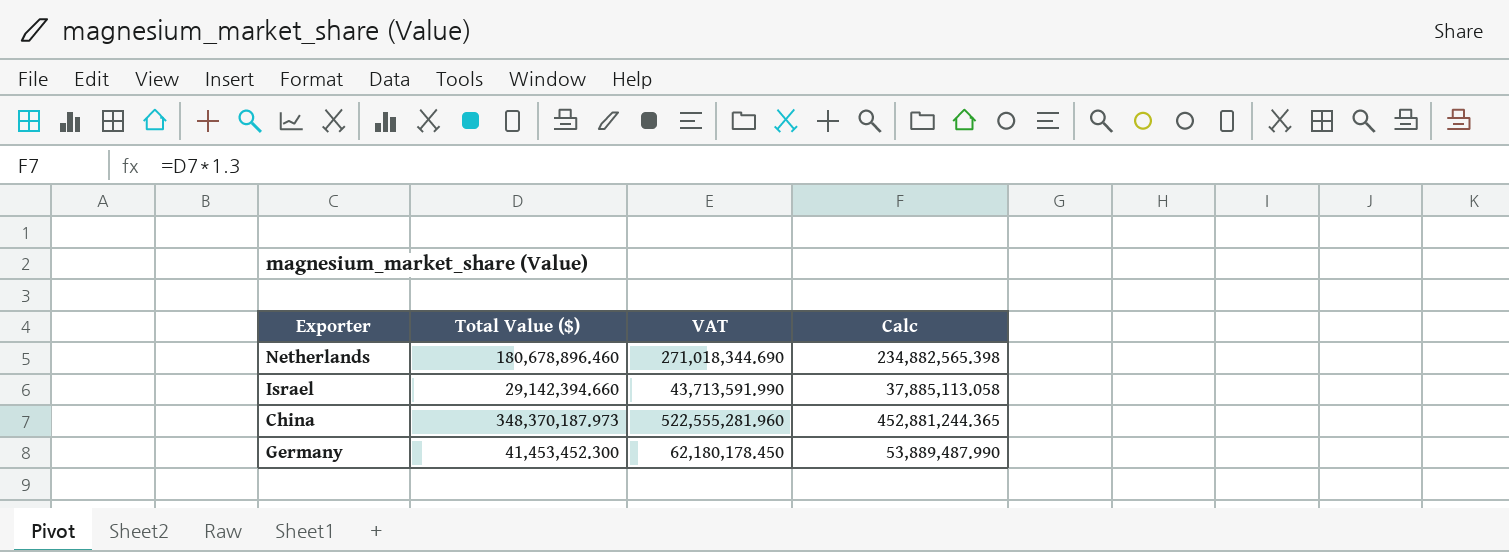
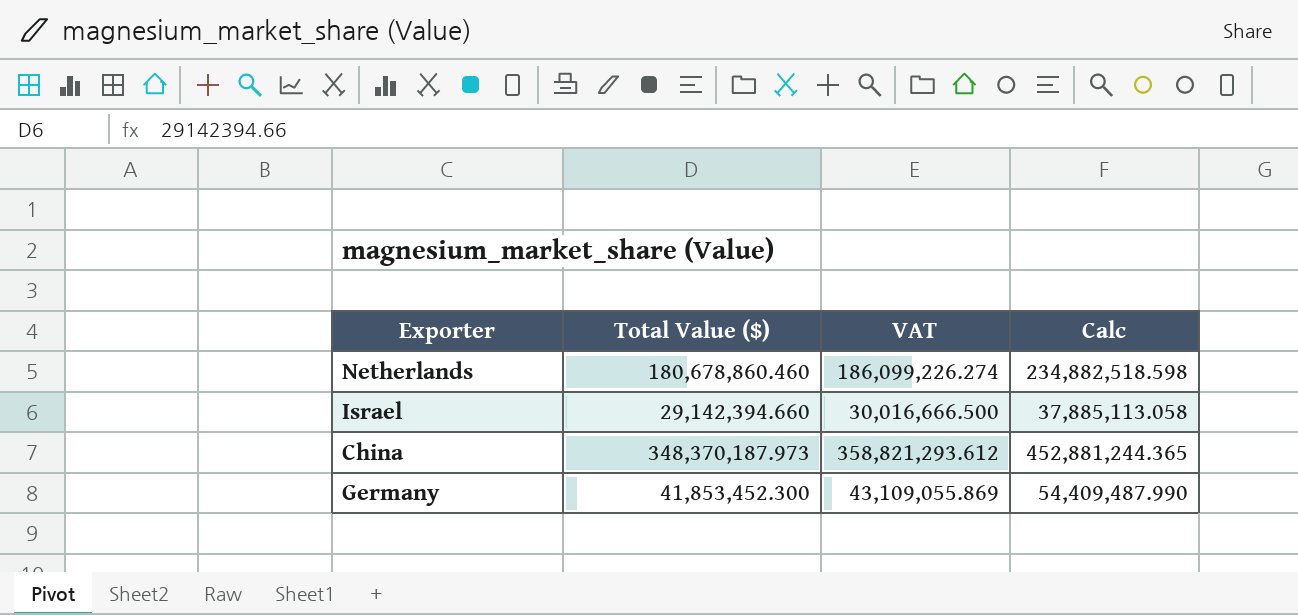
column VAT | formula: [Total Value ($)] * 1.5 -> [Total Value ($)] * 1.03
Netherlands | Total Value ($): 180,678,896.460 -> 180,678,860.460
Netherlands | Calc: 234,882,565.398 -> 234,882,518.598
Germany | Total Value ($): 41,453,452.300 -> 41,853,452.300
Germany | Calc: 53,889,487.990 -> 54,409,487.990

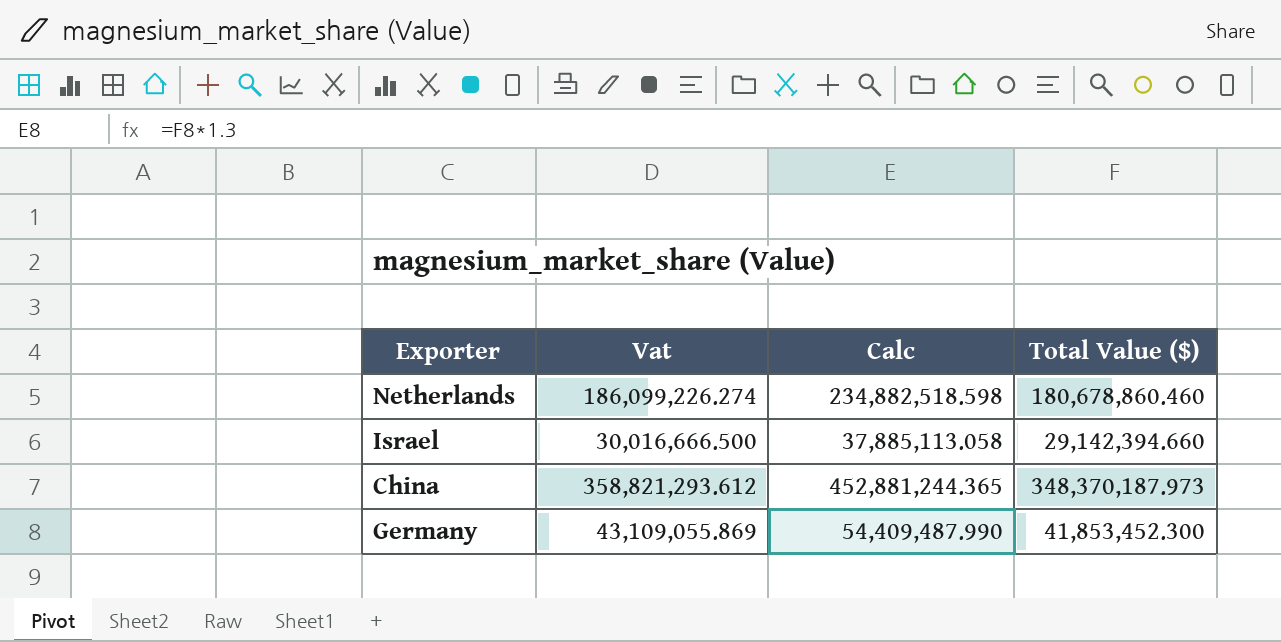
column name: VAT -> Vat
column Total Value ($) | position: 2 -> 4

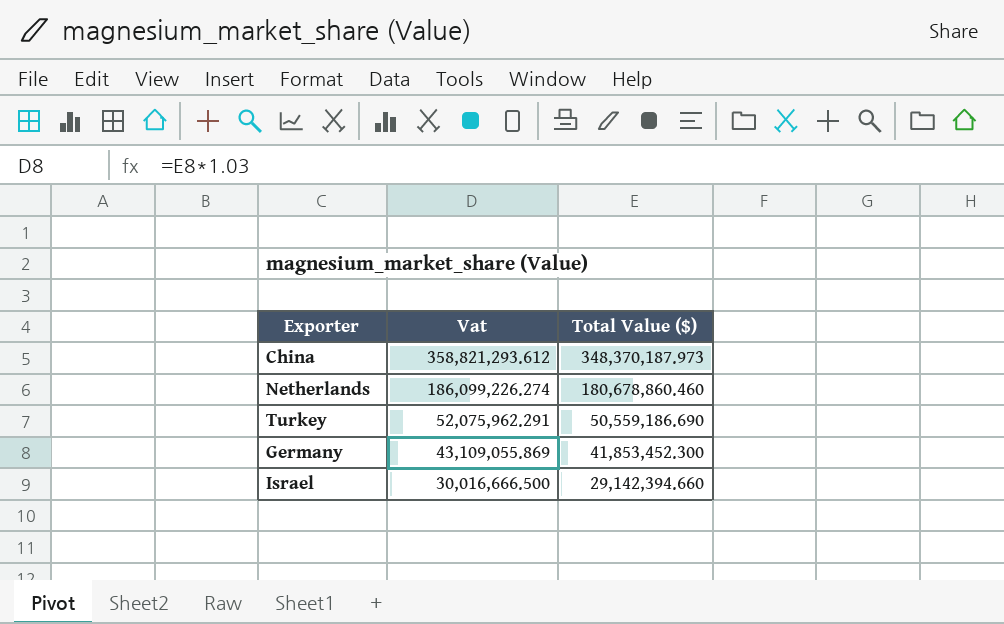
row order: none -> Vat descending
column Calc | formula: [Total Value ($)] * 1.3 -> none
row Turkey: none -> 52,075,962.291 | 50,559,186.690

